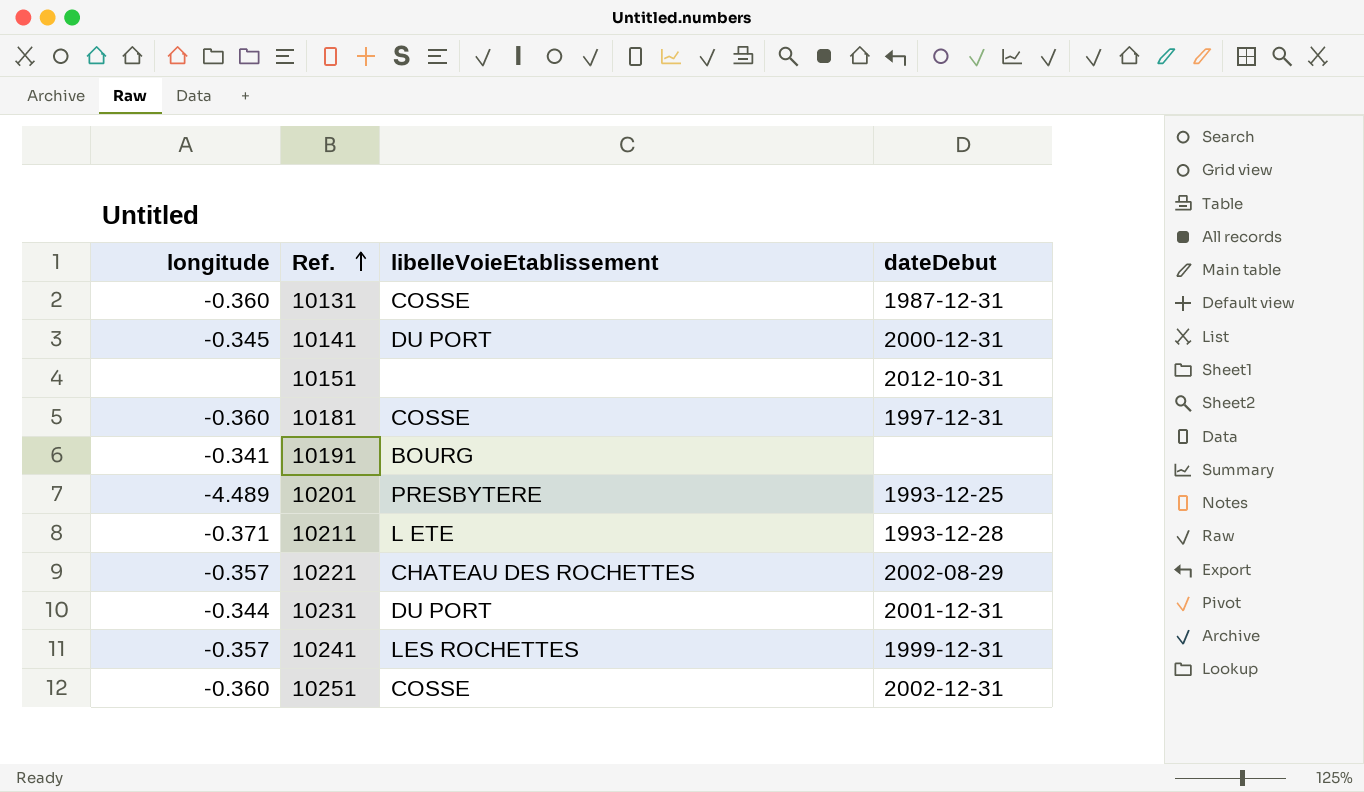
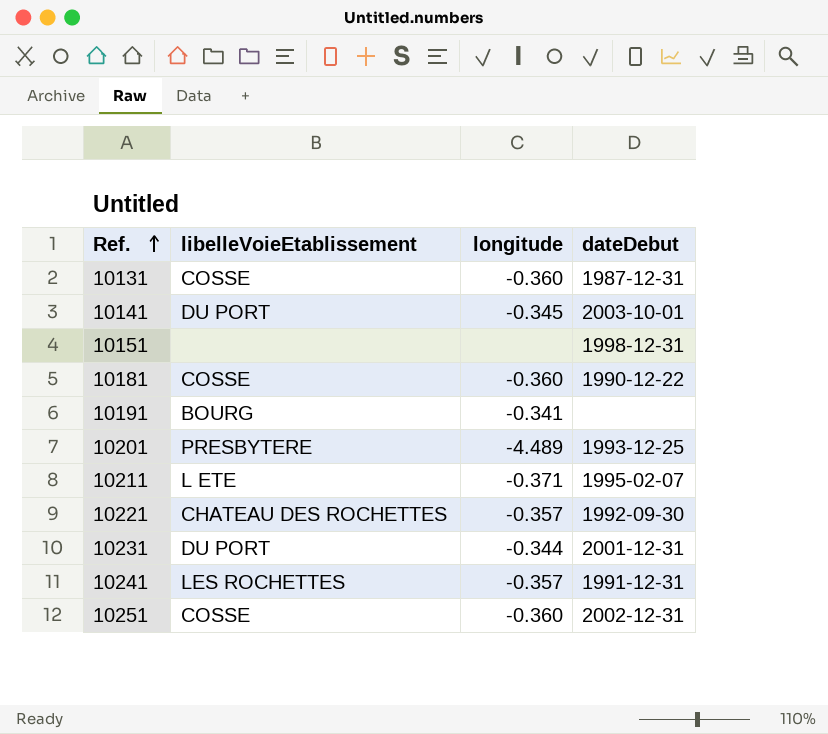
column longitude | position: 1 -> 3
10141 | dateDebut: 2000-12-31 -> 2003-10-01
10151 | dateDebut: 2012-10-31 -> 1998-12-31
10181 | dateDebut: 1997-12-31 -> 1990-12-22
10211 | dateDebut: 1993-12-28 -> 1995-02-07
10221 | dateDebut: 2002-08-29 -> 1992-09-30
10241 | dateDebut: 1999-12-31 -> 1991-12-31

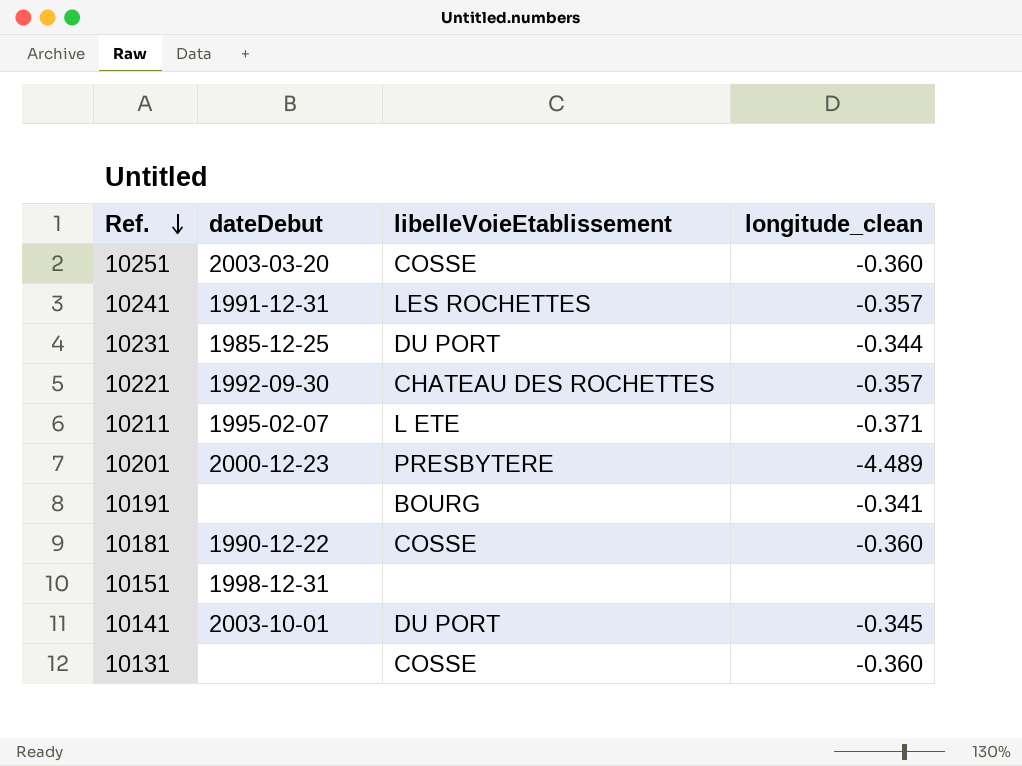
row order: Ref. ascending -> Ref. descending
column dateDebut | position: 4 -> 2
column name: longitude -> longitude_clean
10251 | dateDebut: 2002-12-31 -> 2003-03-20
10231 | dateDebut: 2001-12-31 -> 1985-12-25
10201 | dateDebut: 1993-12-25 -> 2000-12-23
10131 | dateDebut: 1987-12-31 -> none

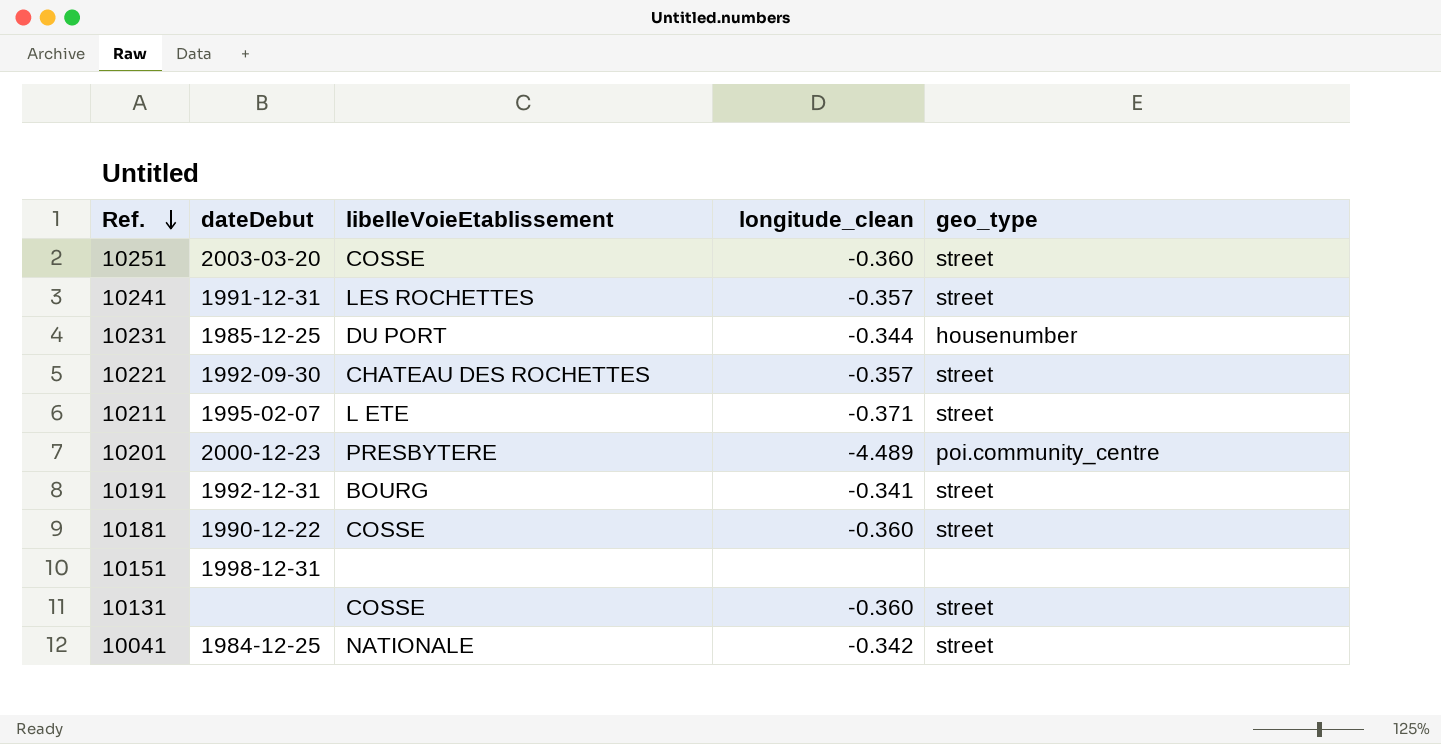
column geo_type | position: none -> 5
row 10141: 2003-10-01 | DU PORT | -0.345 -> none
10191 | dateDebut: none -> 1992-12-31
row 10041: none -> 1984-12-25 | NATIONALE | -0.342 | street

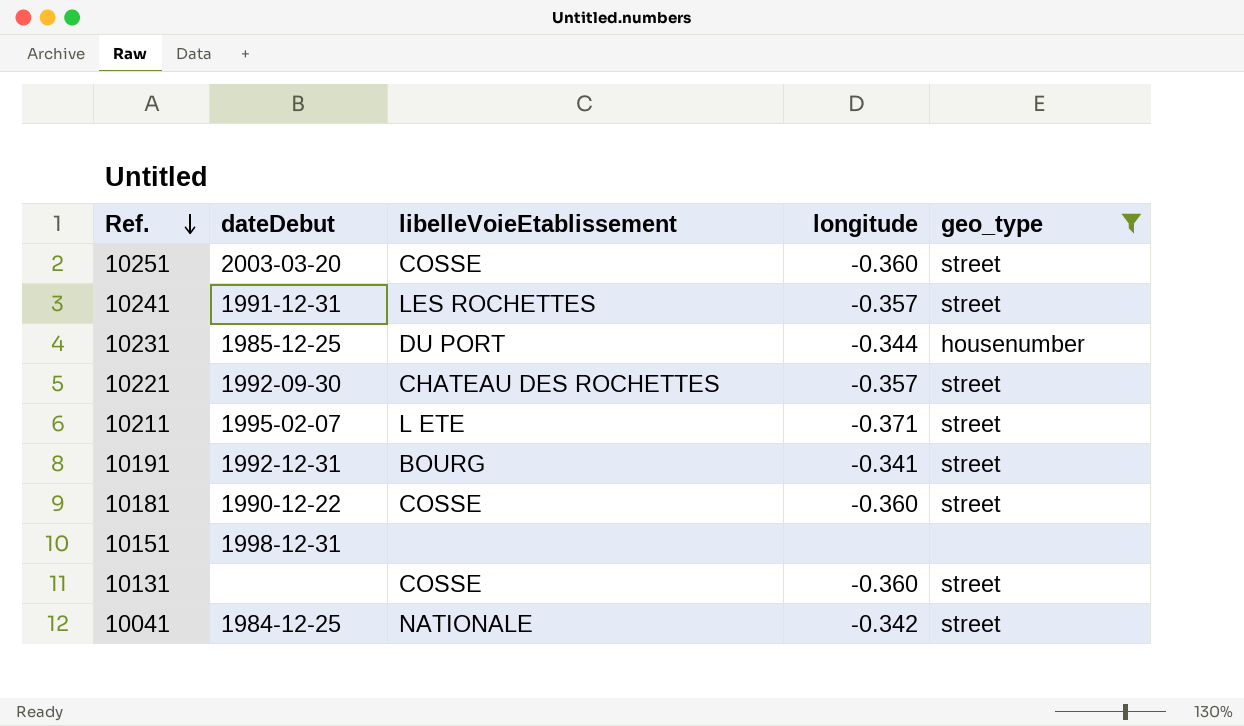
filter: none -> geo_type != poi.community_centre
column name: longitude_clean -> longitude

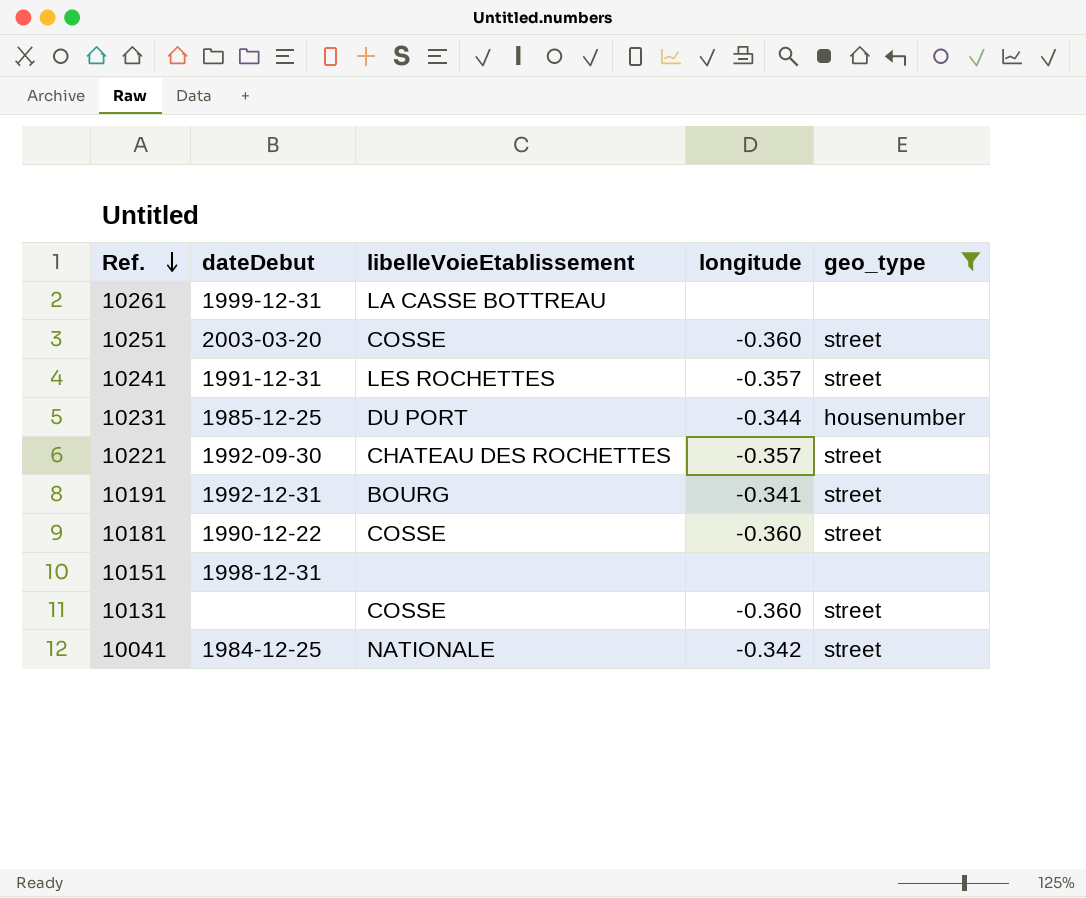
row 10211: 1995-02-07 | L ETE | -0.371 | street -> none
row 10261: none -> 1999-12-31 | LA CASSE BOTTREAU | none | none

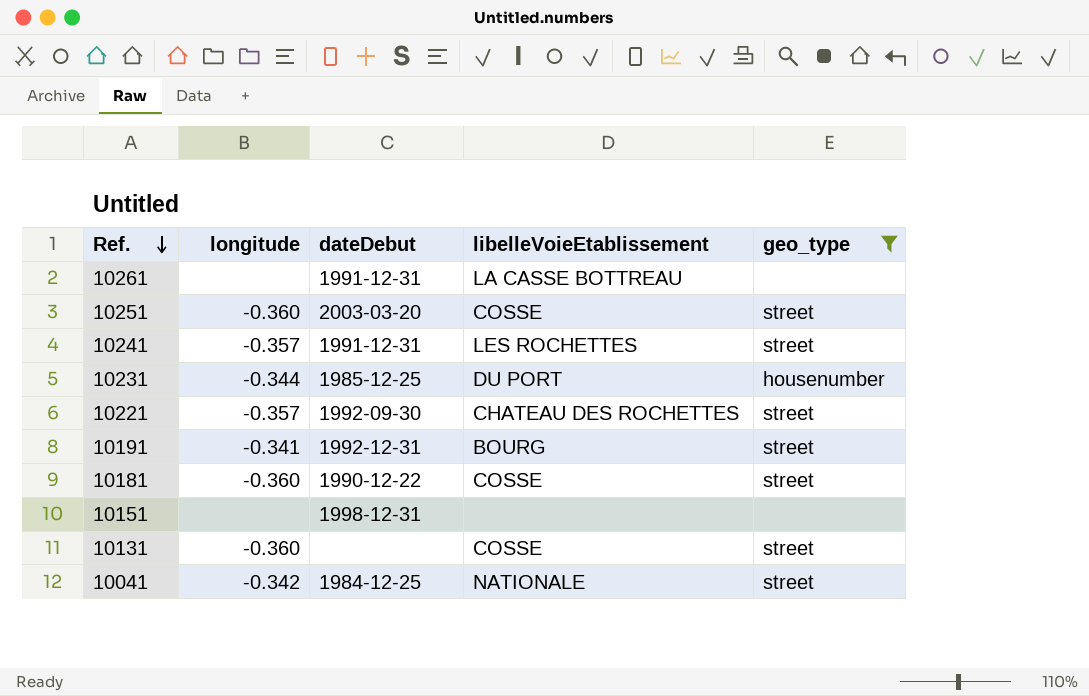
column longitude | position: 4 -> 2
10261 | dateDebut: 1999-12-31 -> 1991-12-31

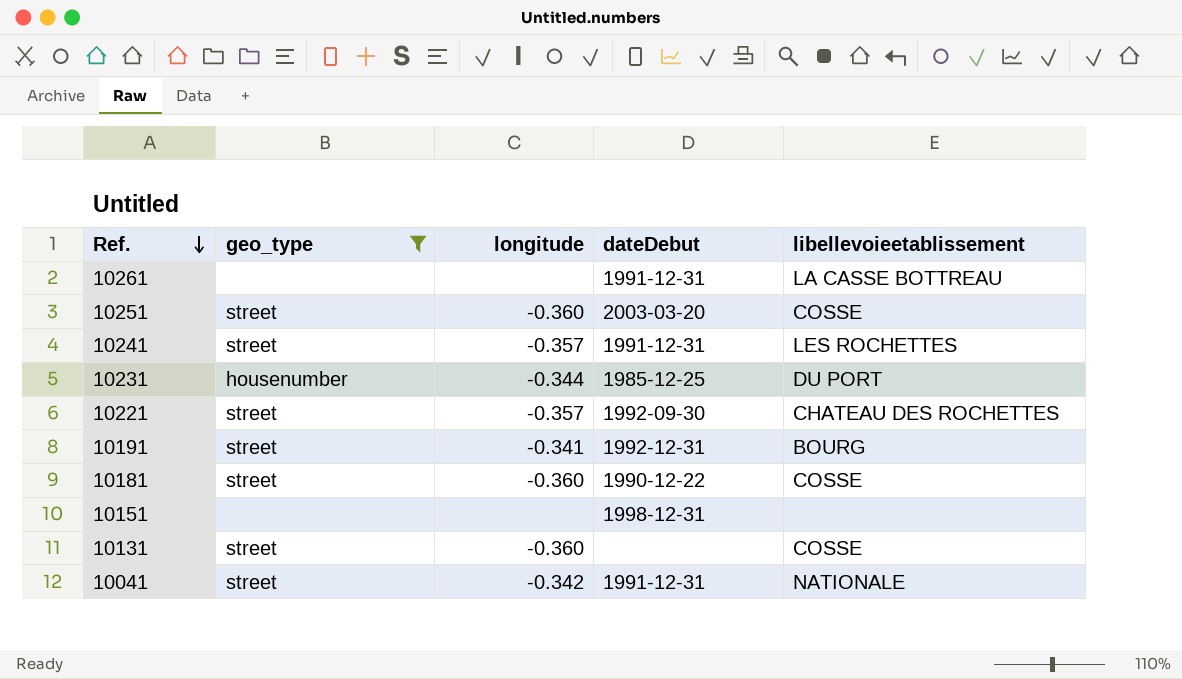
column geo_type | position: 5 -> 2
column name: libelleVoieEtablissement -> libellevoieetablissement
10041 | dateDebut: 1984-12-25 -> 1991-12-31

